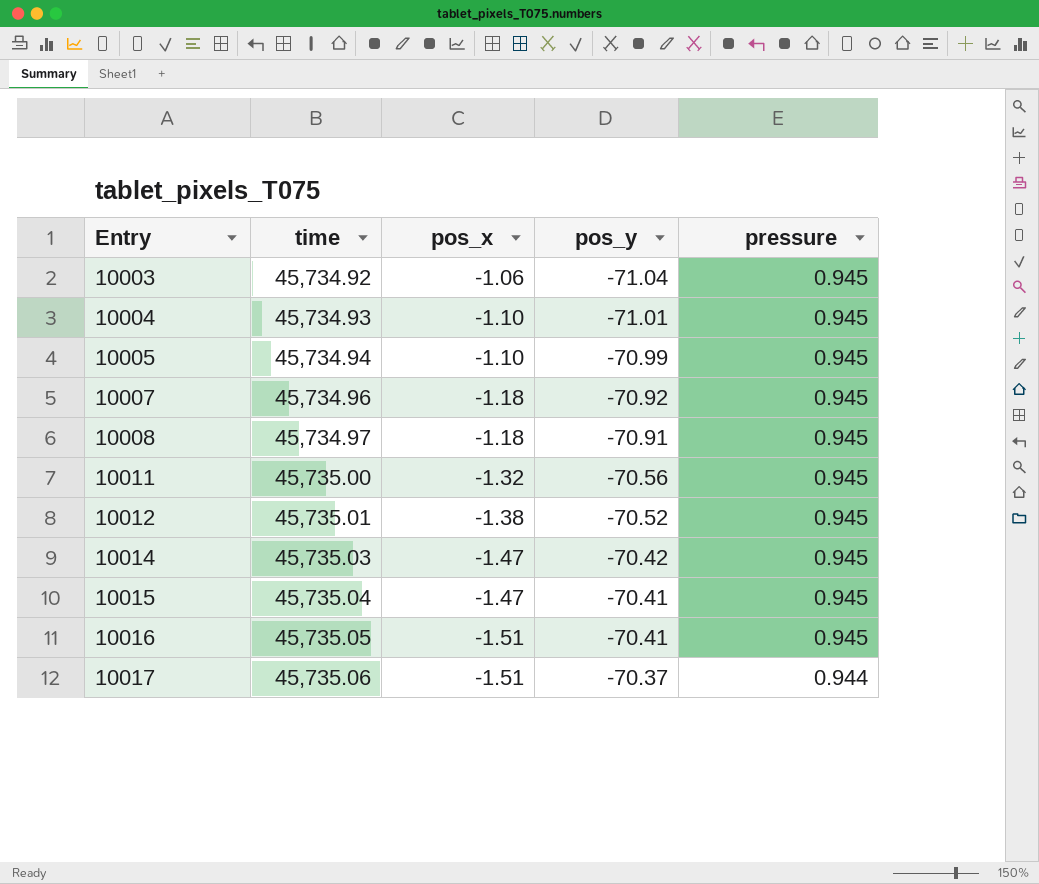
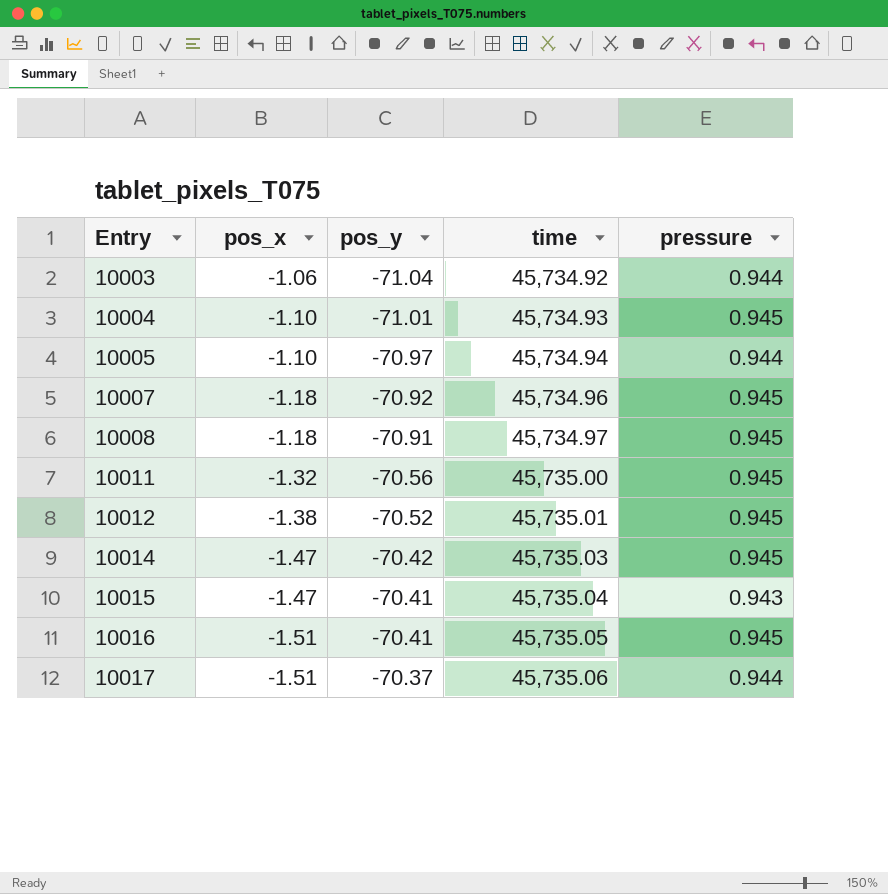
column time | position: 2 -> 4
10003 | pressure: 0.945 -> 0.944
10005 | pos_y: -70.99 -> -70.97
10005 | pressure: 0.945 -> 0.944
10015 | pressure: 0.945 -> 0.943

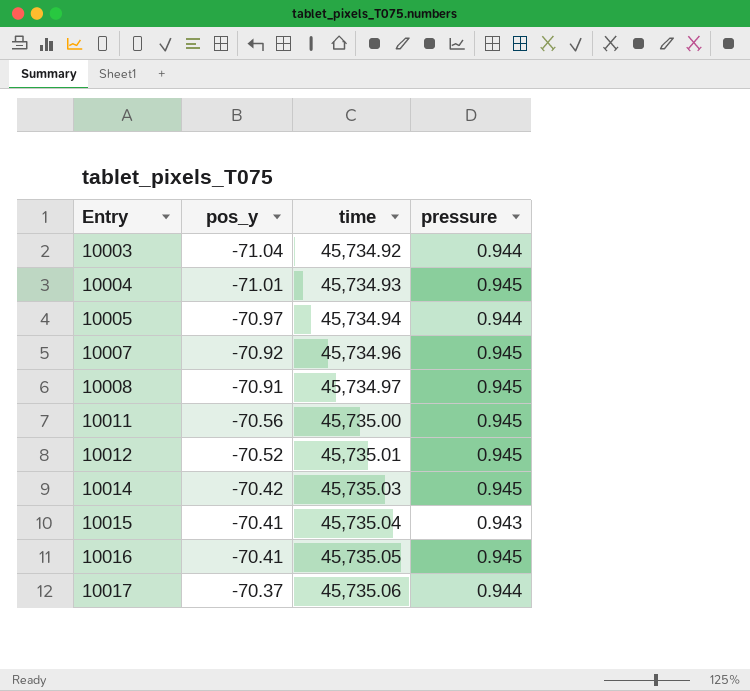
column pos_x | position: 2 -> none

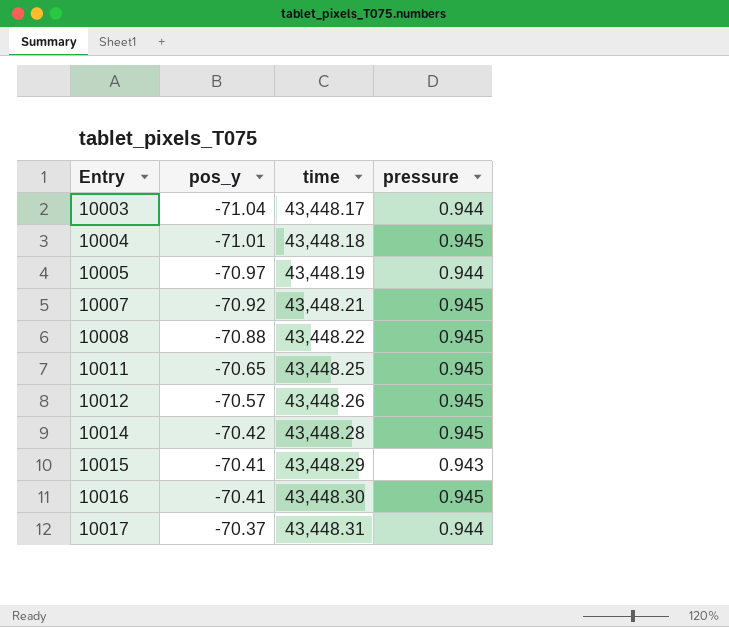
10003 | time: 45,734.92 -> 43,448.17
10004 | time: 45,734.93 -> 43,448.18
10005 | time: 45,734.94 -> 43,448.19
10007 | time: 45,734.96 -> 43,448.21
10008 | pos_y: -70.91 -> -70.88
10008 | time: 45,734.97 -> 43,448.22
10011 | pos_y: -70.56 -> -70.65
10011 | time: 45,735.00 -> 43,448.25
10012 | pos_y: -70.52 -> -70.57
10012 | time: 45,735.01 -> 43,448.26
10014 | time: 45,735.03 -> 43,448.28
10015 | time: 45,735.04 -> 43,448.29
10016 | time: 45,735.05 -> 43,448.30
10017 | time: 45,735.06 -> 43,448.31

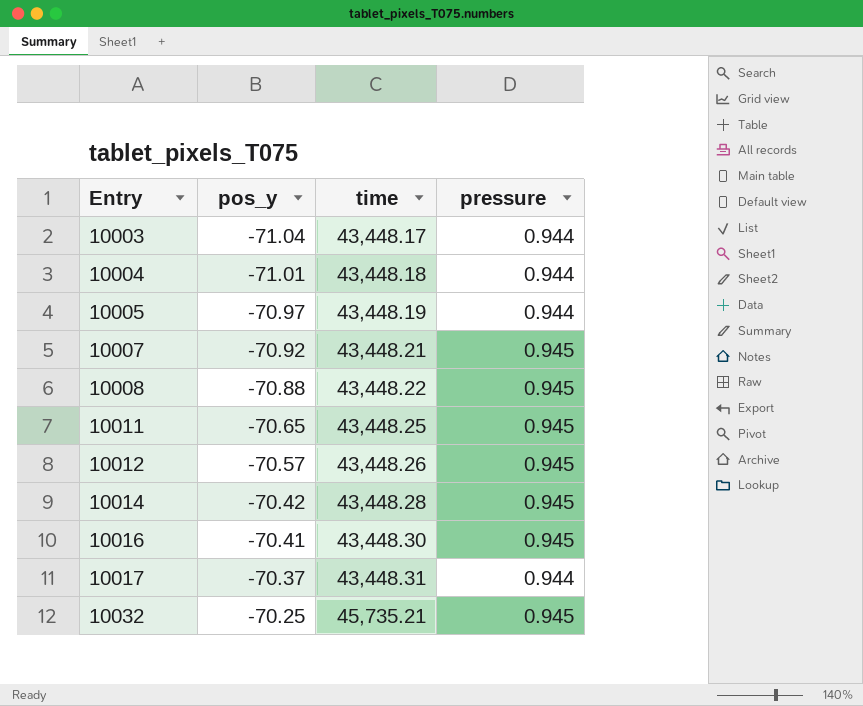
row 10015: -70.41 | 43,448.29 | 0.943 -> none
10004 | pressure: 0.945 -> 0.944
row 10032: none -> -70.25 | 45,735.21 | 0.945

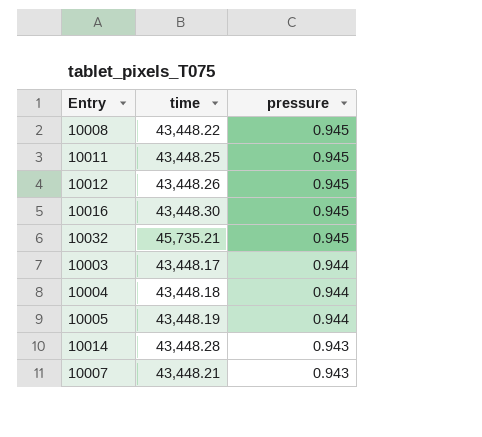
row order: Entry ascending -> pressure descending
column pos_y | position: 2 -> none
row 10017: -70.37 | 43,448.31 | 0.944 -> none
10014 | pressure: 0.945 -> 0.943
10007 | pressure: 0.945 -> 0.943

